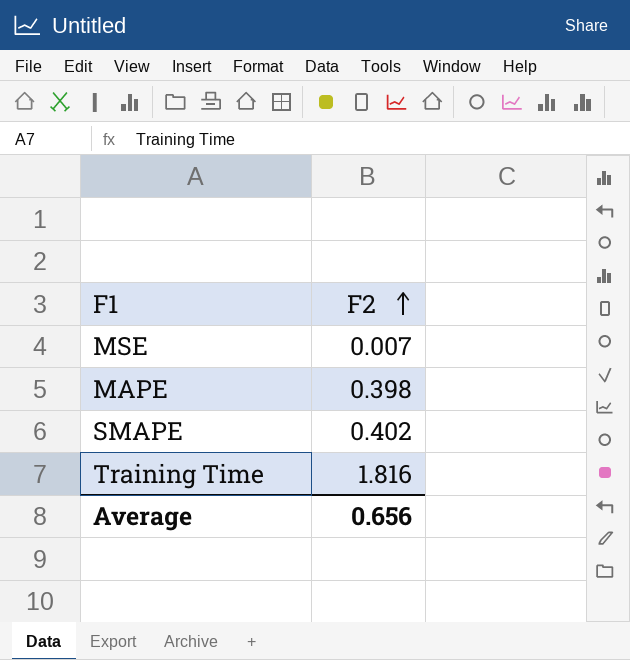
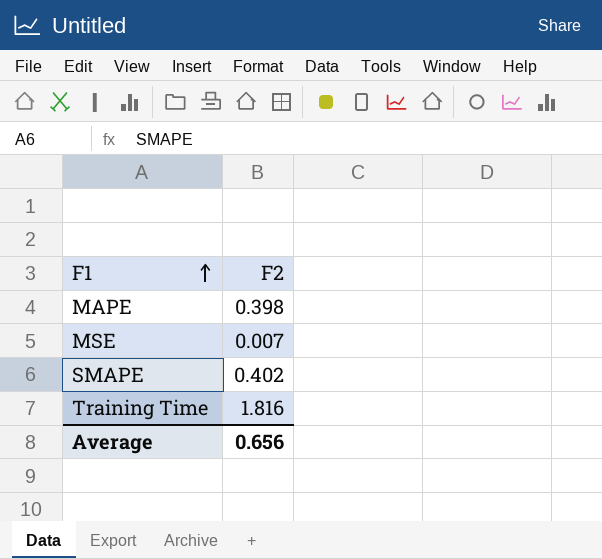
row order: F2 ascending -> F1 ascending

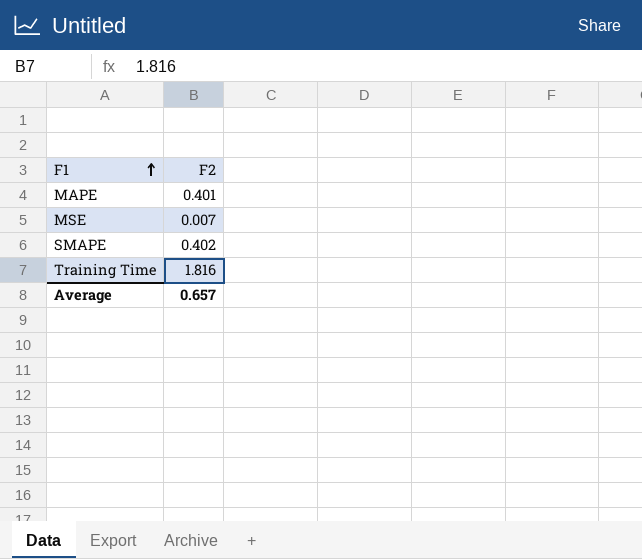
MAPE | F2: 0.398 -> 0.401
Average | F2: 0.656 -> 0.657

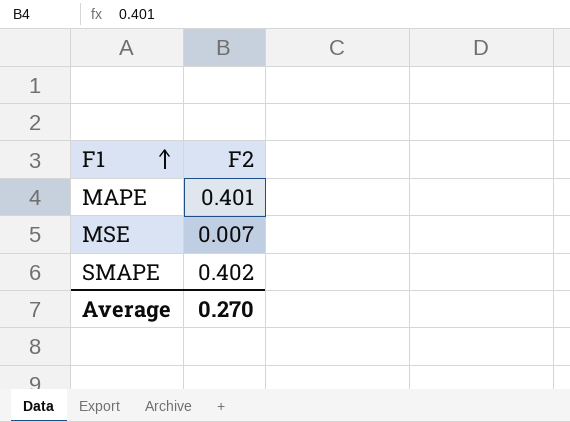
row Training Time: 1.816 -> none
Average | F2: 0.657 -> 0.270

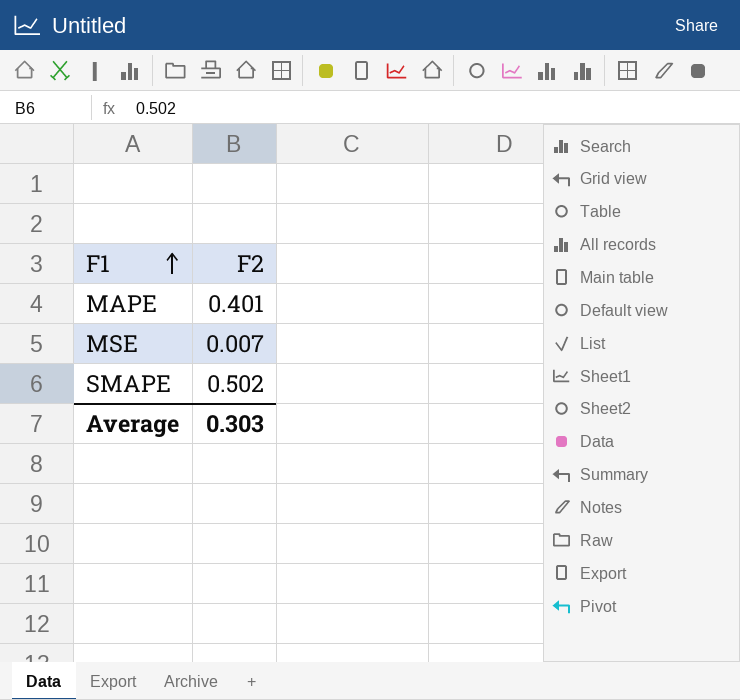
SMAPE | F2: 0.402 -> 0.502
Average | F2: 0.270 -> 0.303

